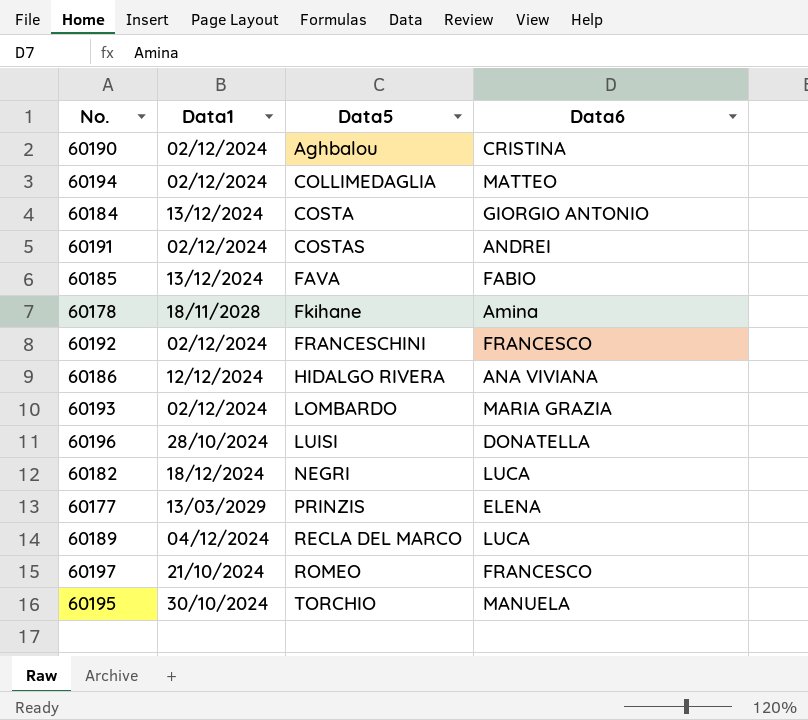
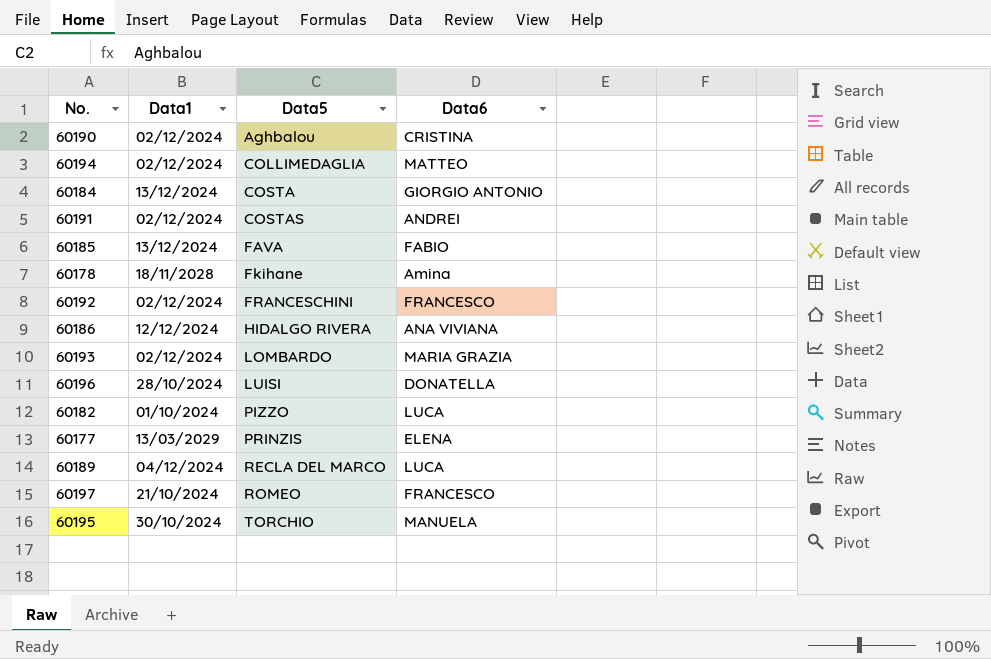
60182 | Data1: 18/12/2024 -> 01/10/2024
60182 | Data5: NEGRI -> PIZZO

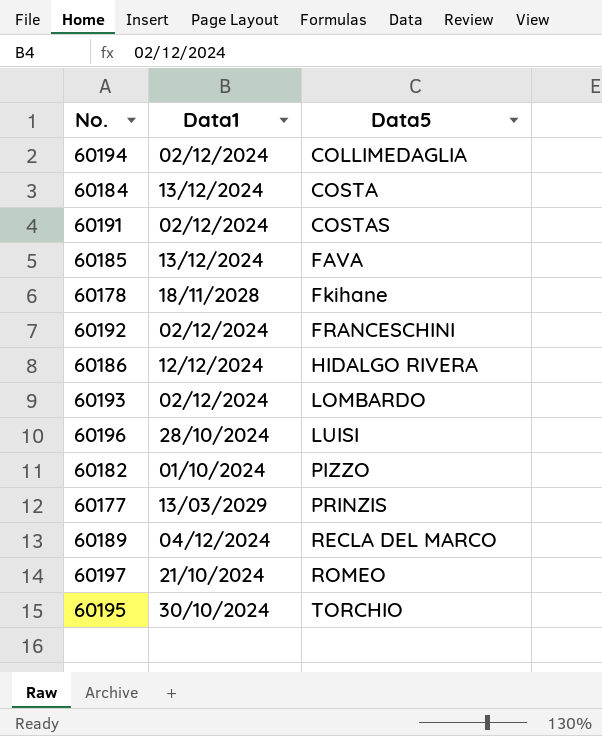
column Data6 | position: 4 -> none
row 60190: 02/12/2024 | Aghbalou | CRISTINA -> none

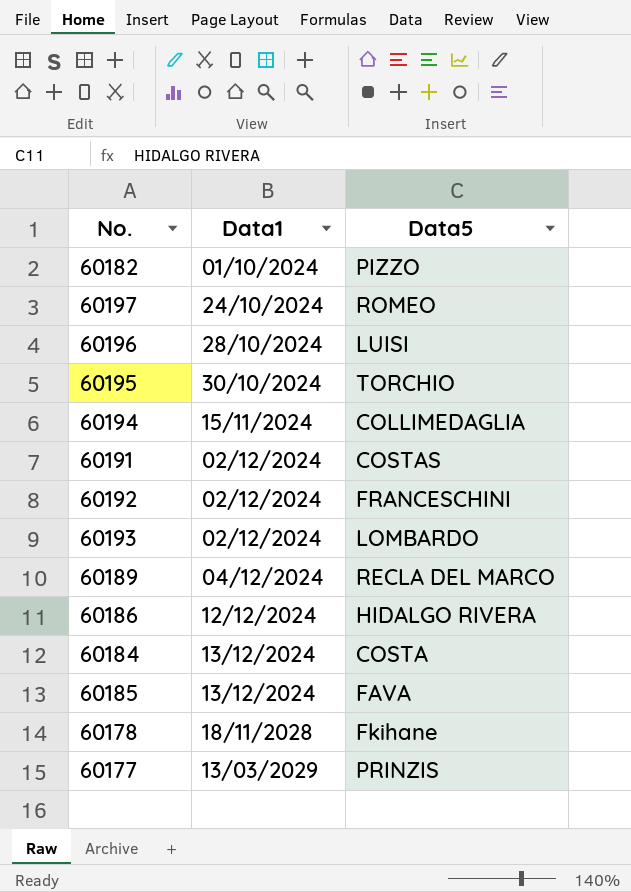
row order: Data5 ascending -> Data1 ascending
60197 | Data1: 21/10/2024 -> 24/10/2024
60194 | Data1: 02/12/2024 -> 15/11/2024

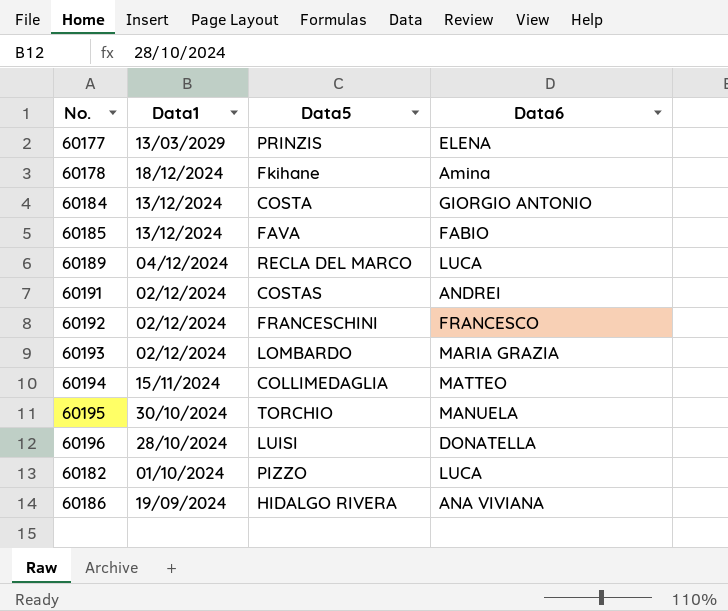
row order: Data1 ascending -> Data1 descending
column Data6 | position: none -> 4
row 60197: 24/10/2024 | ROMEO -> none
60178 | Data1: 18/11/2028 -> 18/12/2024
60186 | Data1: 12/12/2024 -> 19/09/2024

